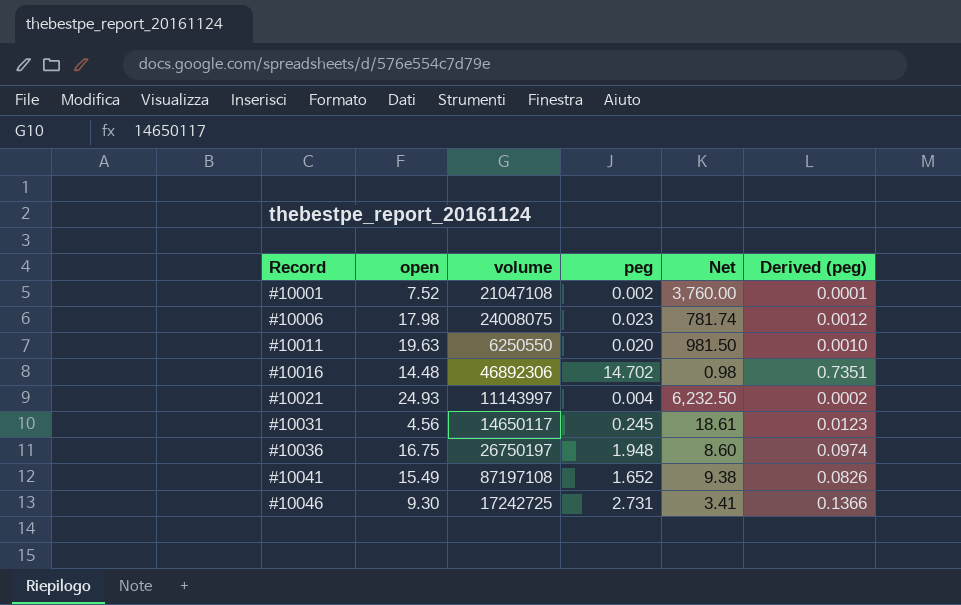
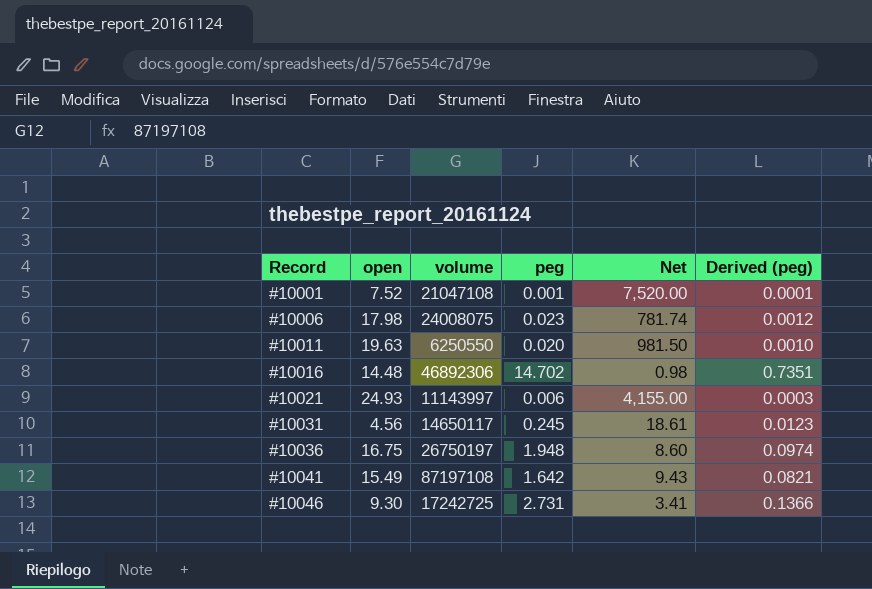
#10001 | peg: 0.002 -> 0.001
#10001 | Net: 3,760.00 -> 7,520.00
#10021 | peg: 0.004 -> 0.006
#10021 | Net: 6,232.50 -> 4,155.00
#10021 | Derived (peg): 0.0002 -> 0.0003
#10041 | peg: 1.652 -> 1.642
#10041 | Net: 9.38 -> 9.43
#10041 | Derived (peg): 0.0826 -> 0.0821

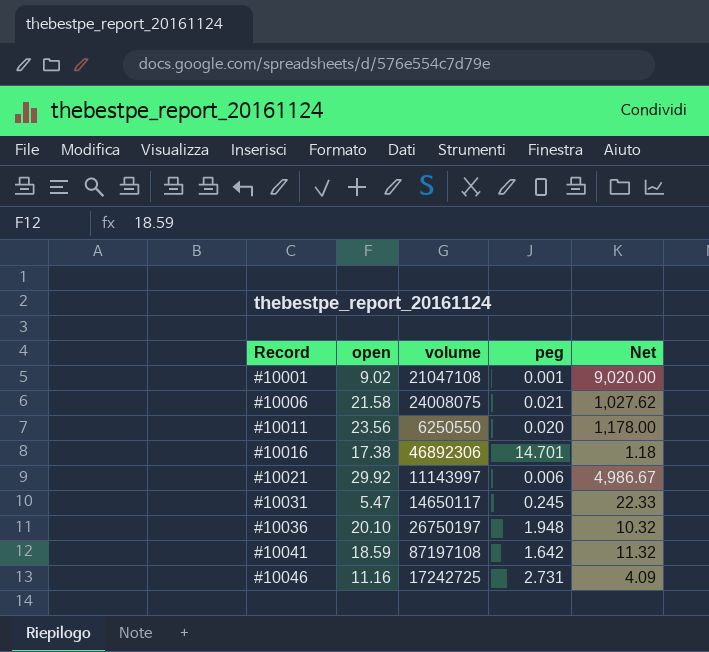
column Derived (peg) | formula: [peg] * 0.05 -> none
#10001 | open: 7.52 -> 9.02
#10001 | Net: 7,520.00 -> 9,020.00
#10006 | open: 17.98 -> 21.58
#10006 | peg: 0.023 -> 0.021
#10006 | Net: 781.74 -> 1,027.62
#10011 | open: 19.63 -> 23.56
#10011 | Net: 981.50 -> 1,178.00
#10016 | open: 14.48 -> 17.38
#10016 | peg: 14.702 -> 14.701
#10016 | Net: 0.98 -> 1.18
#10021 | open: 24.93 -> 29.92
#10021 | Net: 4,155.00 -> 4,986.67
#10031 | open: 4.56 -> 5.47
#10031 | Net: 18.61 -> 22.33
#10036 | open: 16.75 -> 20.10
#10036 | Net: 8.60 -> 10.32
#10041 | open: 15.49 -> 18.59
#10041 | Net: 9.43 -> 11.32
#10046 | open: 9.30 -> 11.16
#10046 | Net: 3.41 -> 4.09

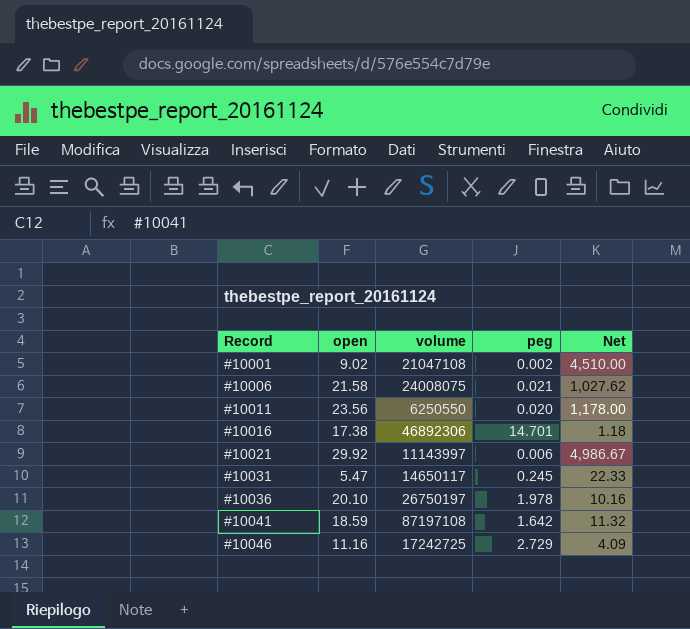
#10001 | peg: 0.001 -> 0.002
#10001 | Net: 9,020.00 -> 4,510.00
#10036 | peg: 1.948 -> 1.978
#10036 | Net: 10.32 -> 10.16
#10046 | peg: 2.731 -> 2.729

